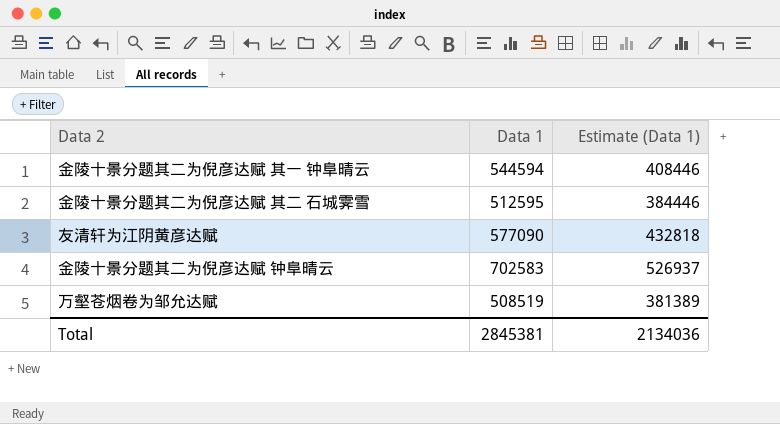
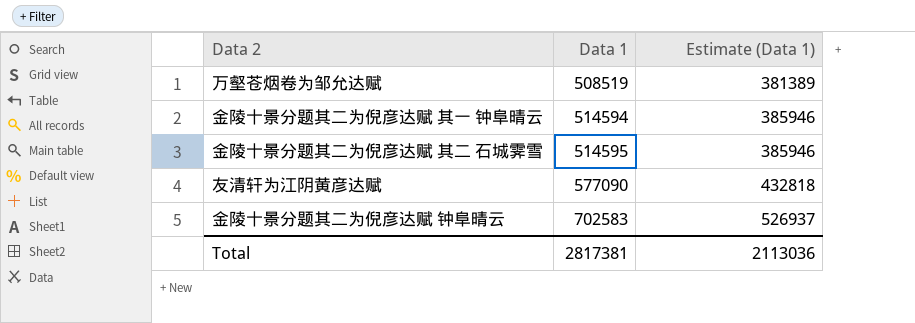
row order: none -> Data 1 ascending
金陵十景分题其二为倪彦达赋 其一 钟阜晴云 | Data 1: 544594 -> 514594
金陵十景分题其二为倪彦达赋 其一 钟阜晴云 | Estimate (Data 1): 408446 -> 385946
金陵十景分题其二为倪彦达赋 其二 石城霁雪 | Data 1: 512595 -> 514595
金陵十景分题其二为倪彦达赋 其二 石城霁雪 | Estimate (Data 1): 384446 -> 385946
Total | Data 1: 2845381 -> 2817381
Total | Estimate (Data 1): 2134036 -> 2113036

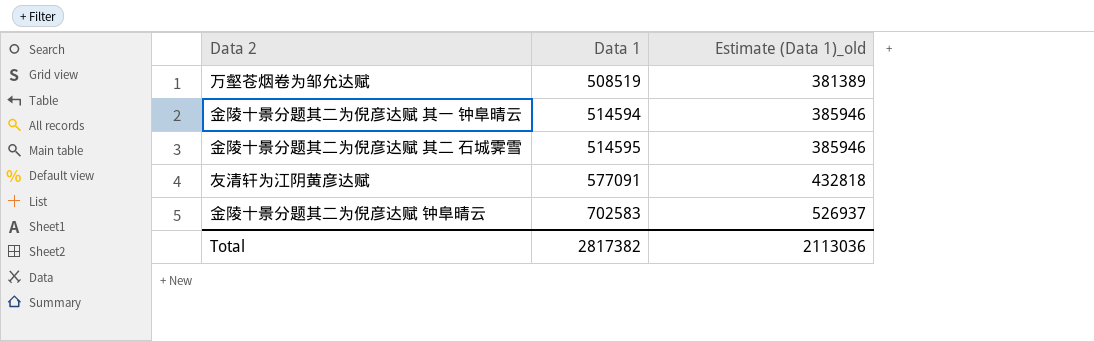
column name: Estimate (Data 1) -> Estimate (Data 1)_old
友清轩为江阴黄彦达赋 | Data 1: 577090 -> 577091
Total | Data 1: 2817381 -> 2817382

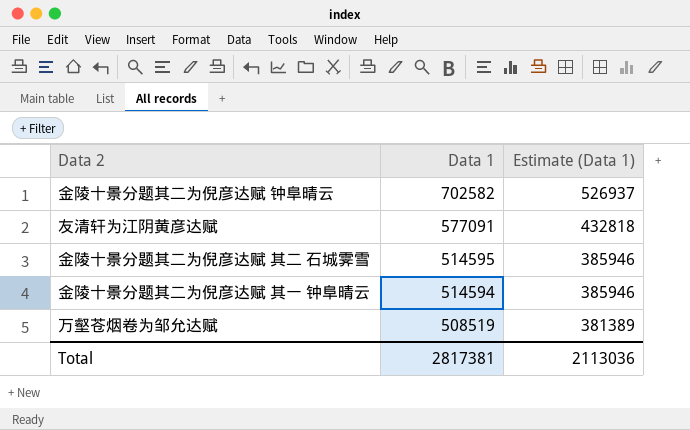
row order: Data 1 ascending -> Data 1 descending
column name: Estimate (Data 1)_old -> Estimate (Data 1)
金陵十景分题其二为倪彦达赋 钟阜晴云 | Data 1: 702583 -> 702582
Total | Data 1: 2817382 -> 2817381

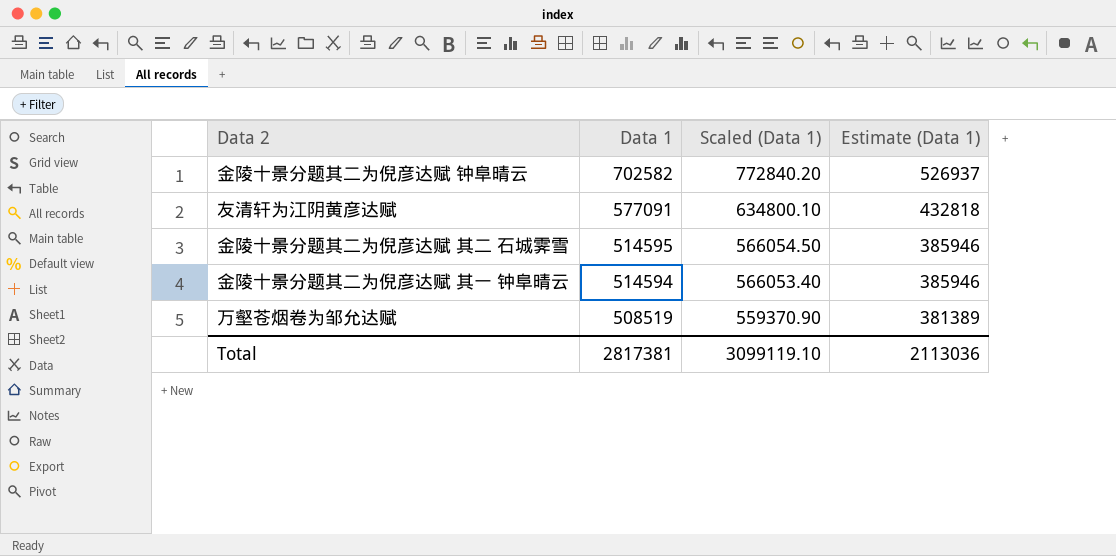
column Scaled (Data 1) | formula: none -> [Data 1] * 1.1

